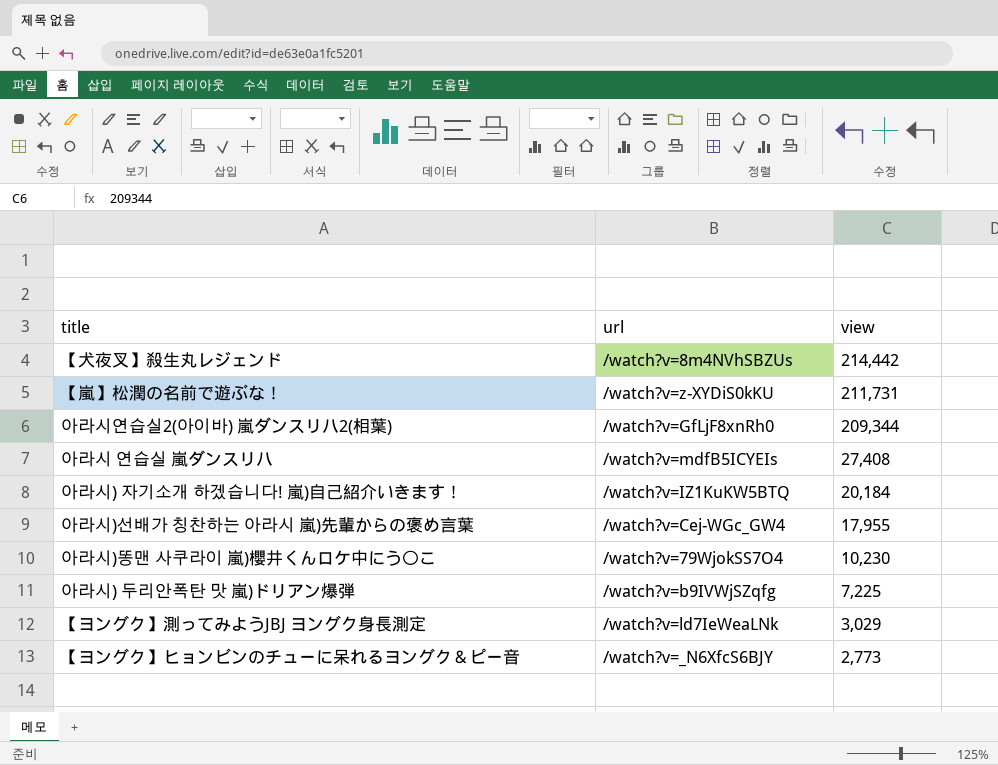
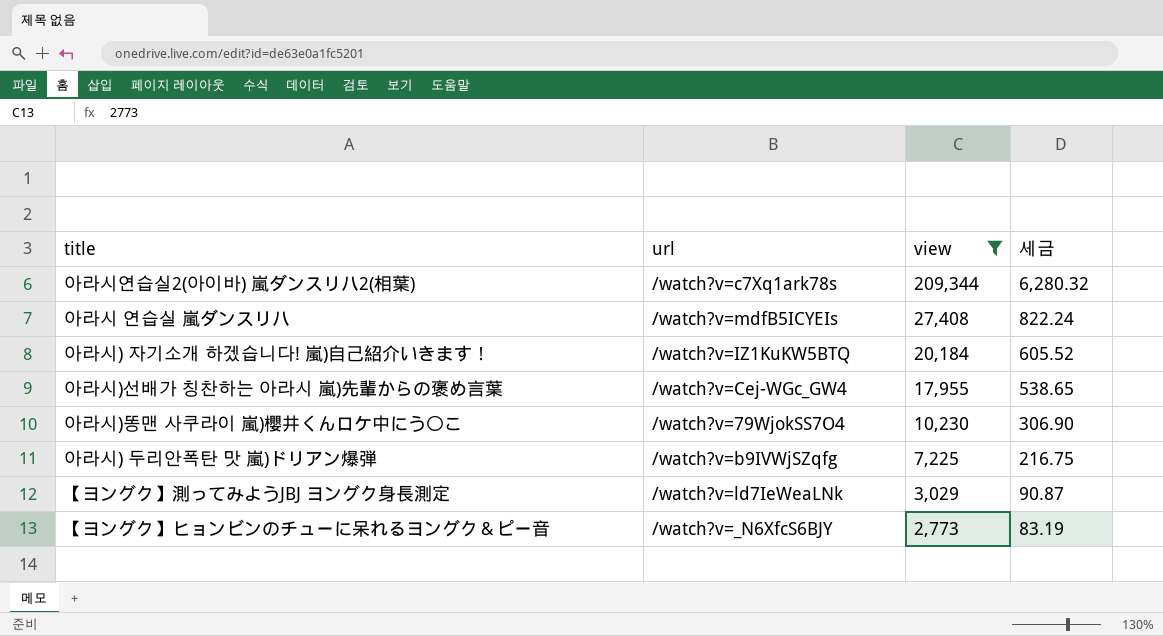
filter: none -> view <= 209,344
column 세금 | formula: none -> [view] * 0.03
아라시연습실2(아이바) 嵐ダンスリハ2(相葉) | url: /watch?v=GfLjF8xnRh0 -> /watch?v=c7Xq1ark78s

